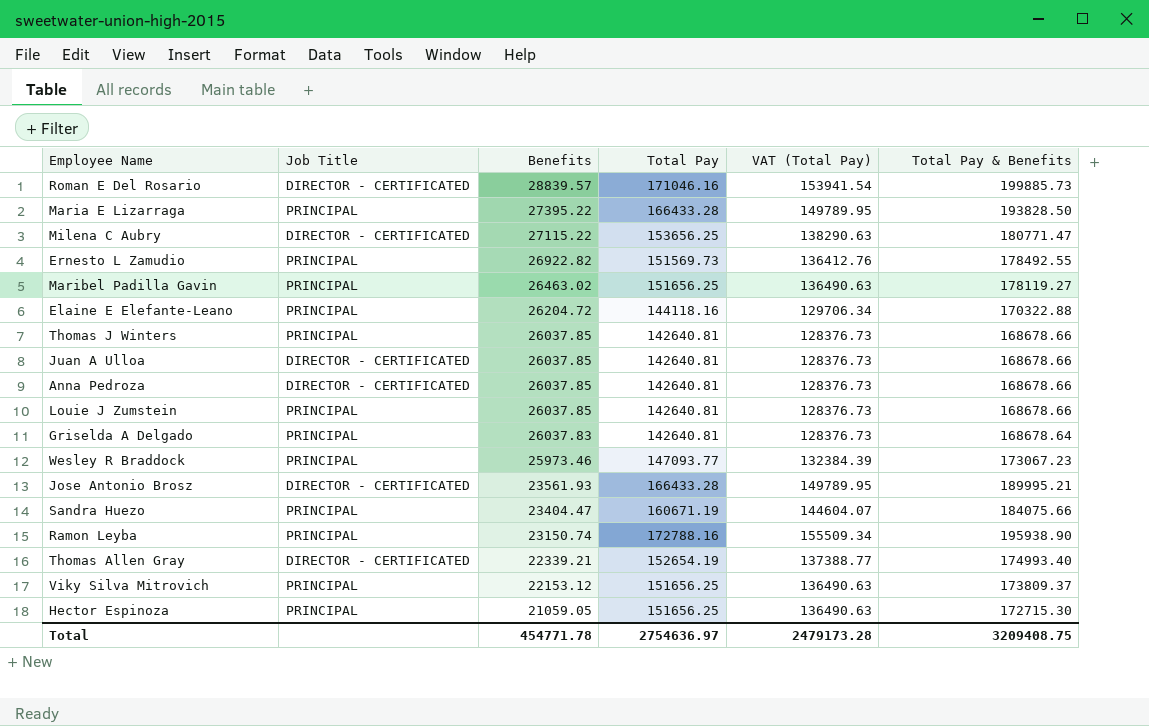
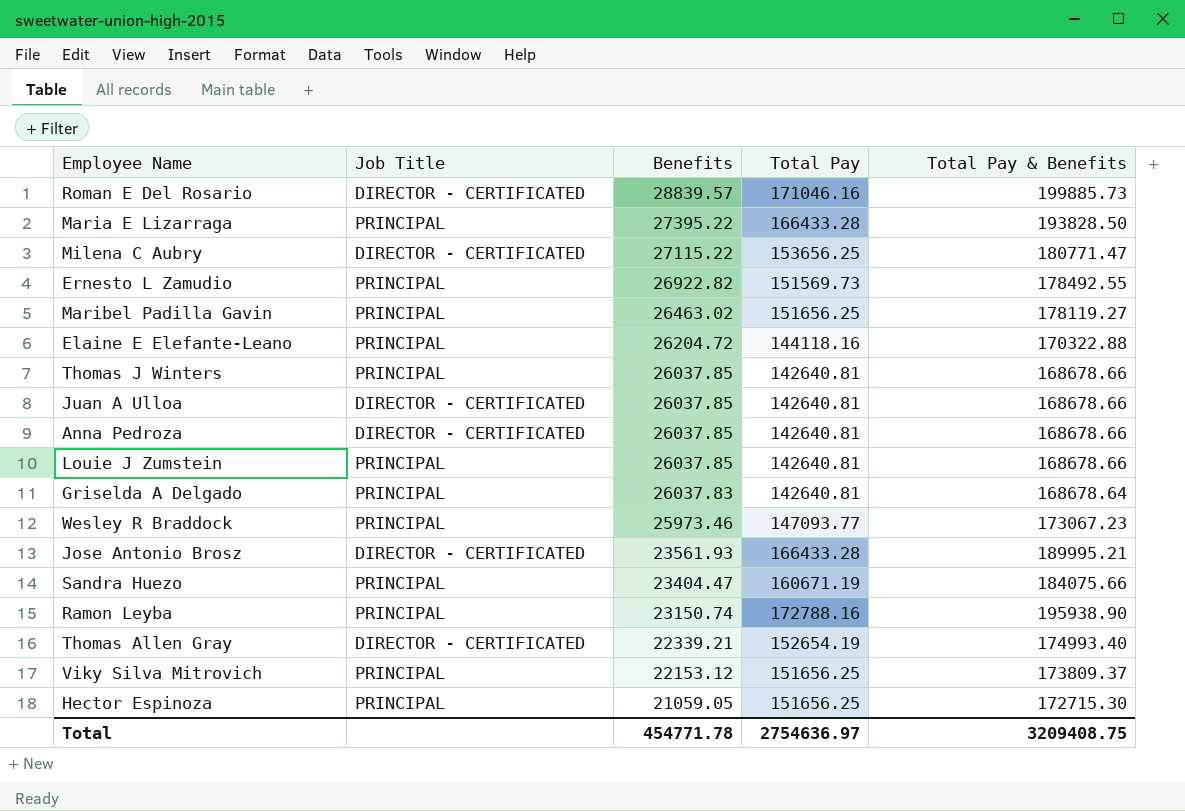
column VAT (Total Pay) | formula: [Total Pay] * 0.9 -> none

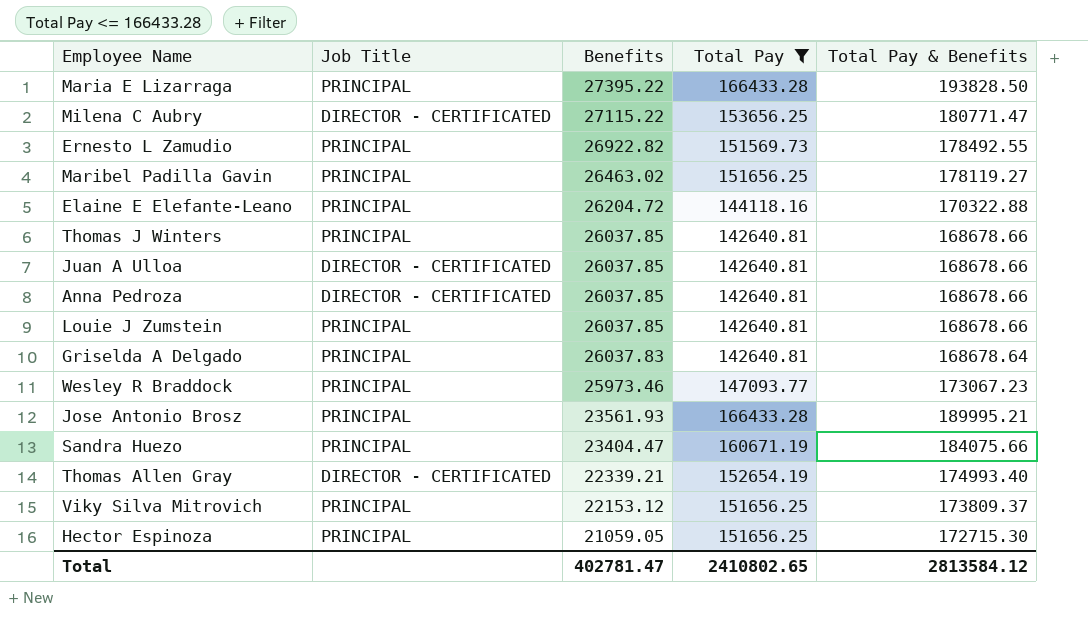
filter: none -> Total Pay <= 166433.28
Jose Antonio Brosz | Job Title: DIRECTOR - CERTIFICATED -> PRINCIPAL
Total | Benefits: 454771.78 -> 402781.47
Total | Total Pay: 2754636.97 -> 2410802.65
Total | Total Pay & Benefits: 3209408.75 -> 2813584.12

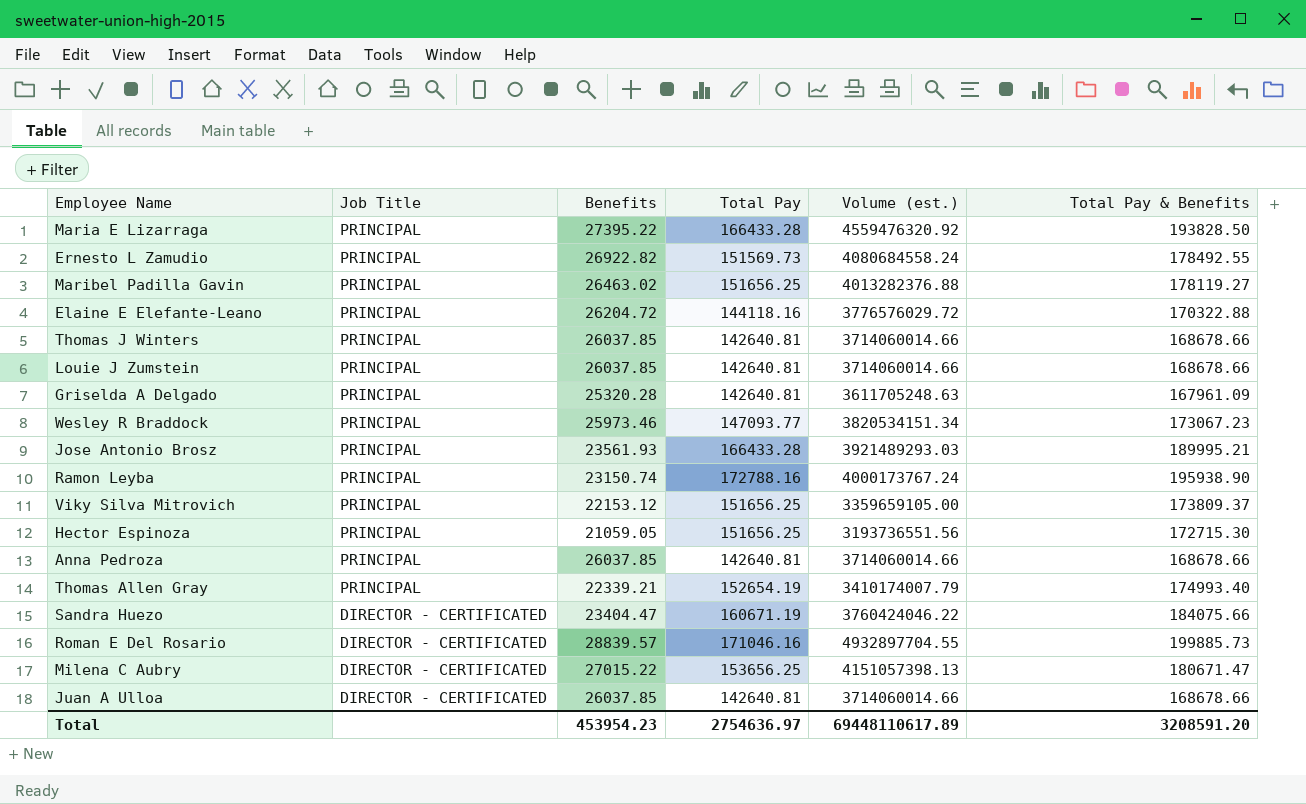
filter: Total Pay <= 166433.28 -> none
row order: Benefits descending -> Job Title descending
column Volume (est.) | formula: none -> [Benefits] * [Total Pay]
Griselda A Delgado | Benefits: 26037.83 -> 25320.28
Griselda A Delgado | Total Pay & Benefits: 168678.64 -> 167961.09
Anna Pedroza | Job Title: DIRECTOR - CERTIFICATED -> PRINCIPAL
Thomas Allen Gray | Job Title: DIRECTOR - CERTIFICATED -> PRINCIPAL
Sandra Huezo | Job Title: PRINCIPAL -> DIRECTOR - CERTIFICATED
Milena C Aubry | Benefits: 27115.22 -> 27015.22
Milena C Aubry | Total Pay & Benefits: 180771.47 -> 180671.47
Total | Benefits: 402781.47 -> 453954.23
Total | Total Pay: 2410802.65 -> 2754636.97
Total | Total Pay & Benefits: 2813584.12 -> 3208591.20

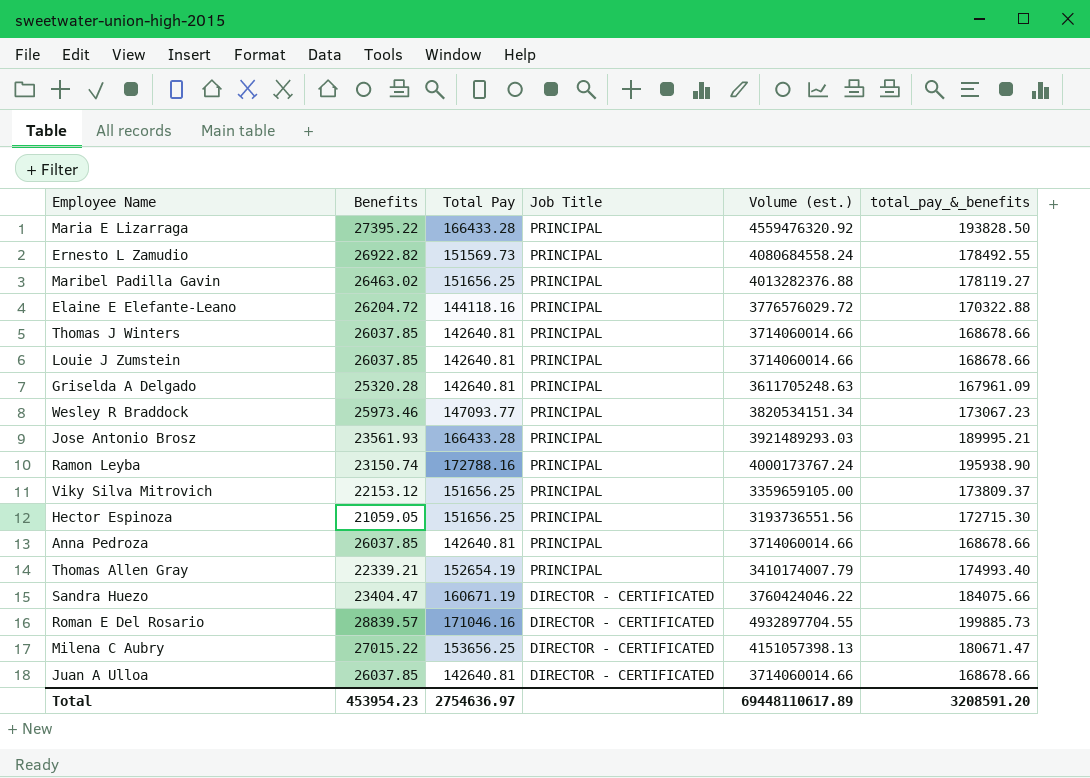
column Job Title | position: 2 -> 4
column name: Total Pay & Benefits -> total_pay_&_benefits

